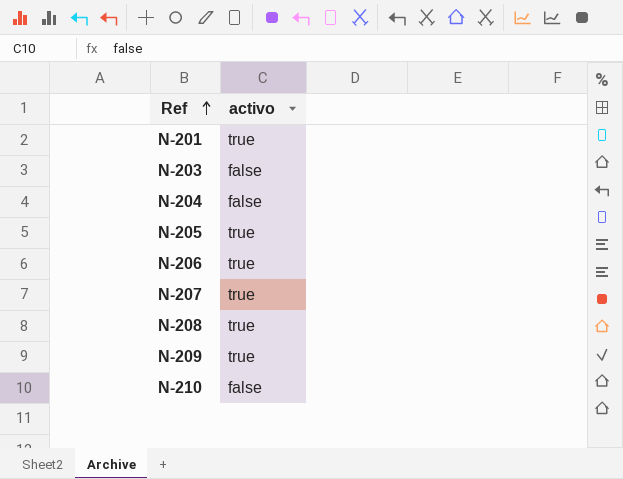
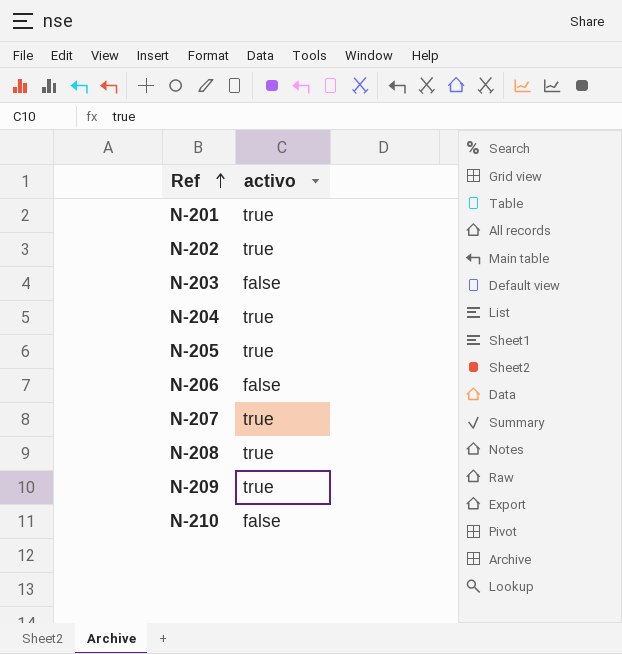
row N-202: none -> true
N-204 | activo: false -> true
N-206 | activo: true -> false

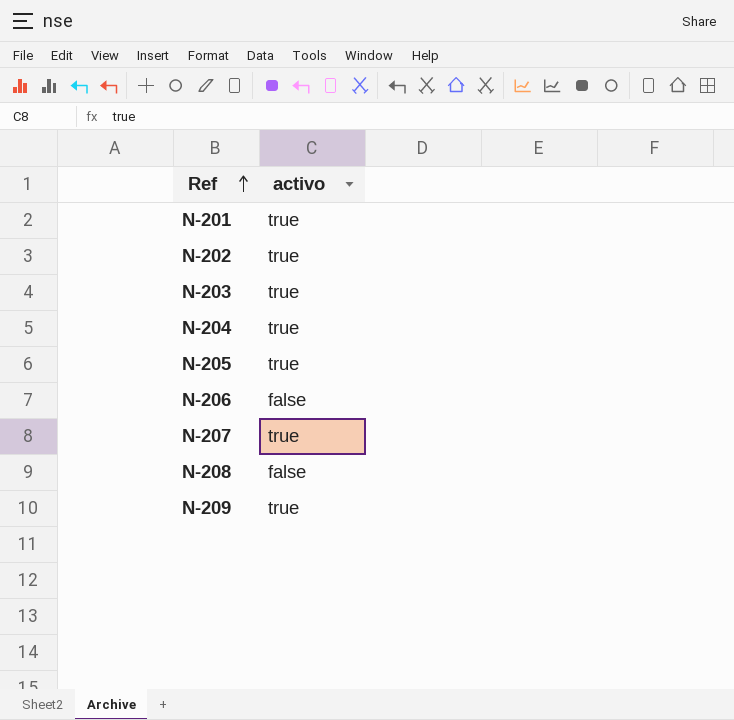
row N-210: false -> none
N-203 | activo: false -> true
N-208 | activo: true -> false

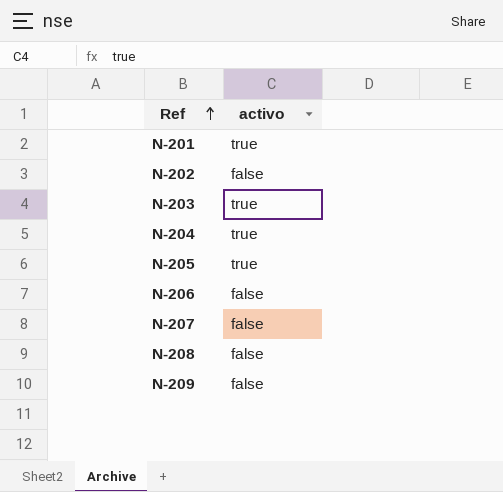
N-202 | activo: true -> false
N-207 | activo: true -> false
N-209 | activo: true -> false

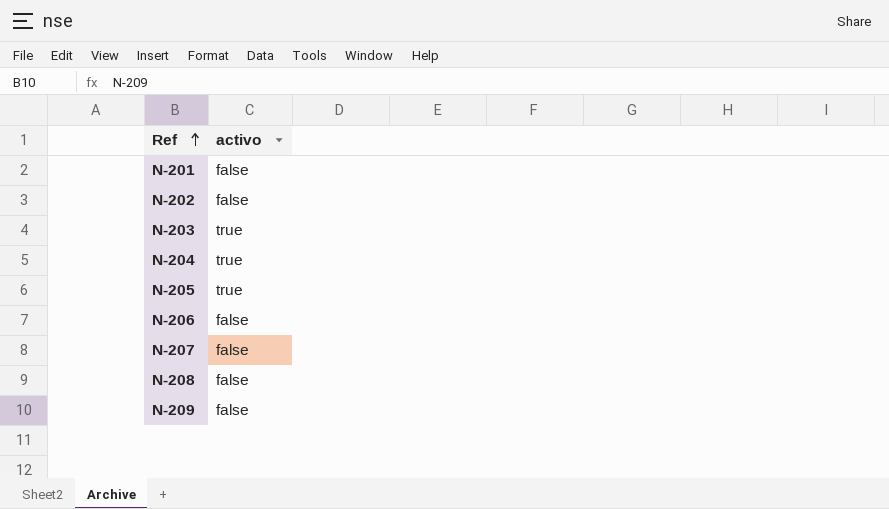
N-201 | activo: true -> false

